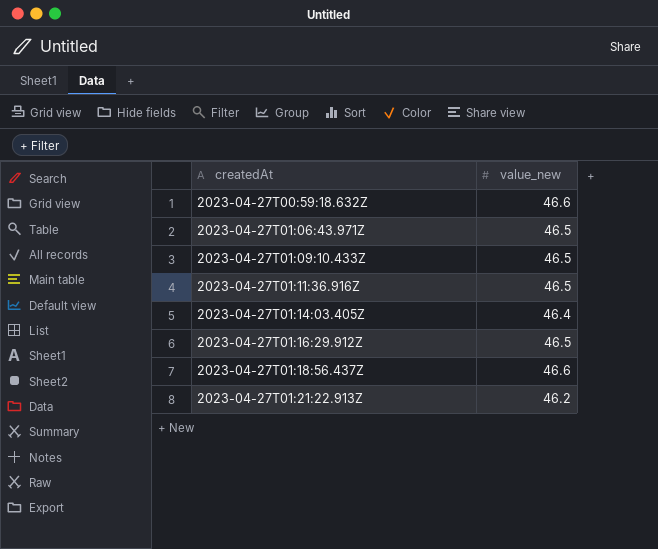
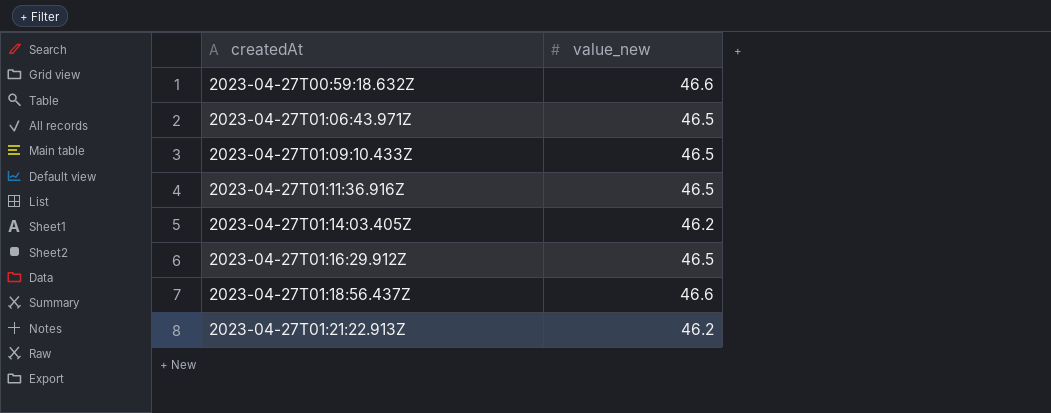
2023-04-27T01:14:03.405Z | value_new: 46.4 -> 46.2

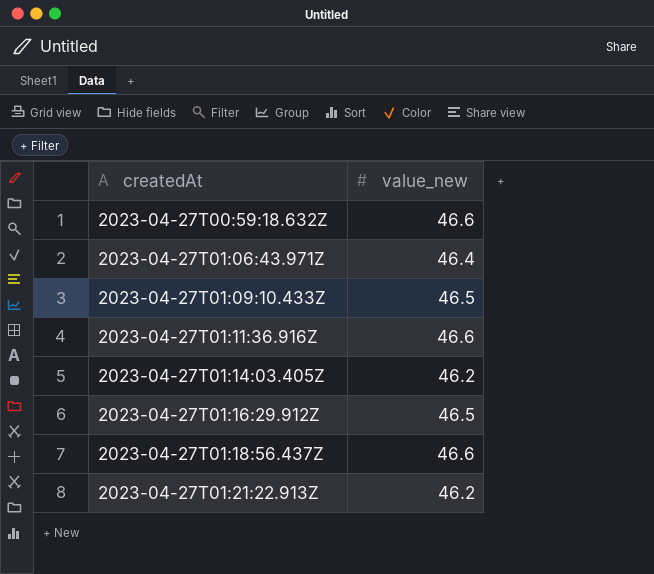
2023-04-27T01:06:43.971Z | value_new: 46.5 -> 46.4
2023-04-27T01:11:36.916Z | value_new: 46.5 -> 46.6

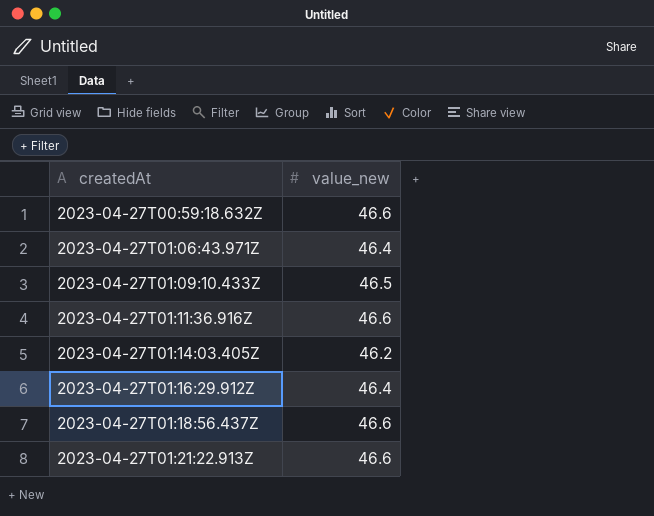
2023-04-27T01:16:29.912Z | value_new: 46.5 -> 46.4
2023-04-27T01:21:22.913Z | value_new: 46.2 -> 46.6

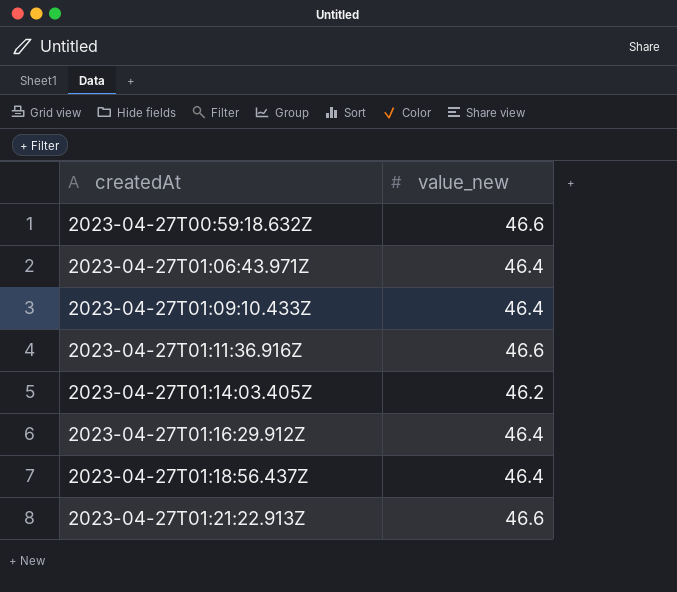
2023-04-27T01:09:10.433Z | value_new: 46.5 -> 46.4
2023-04-27T01:18:56.437Z | value_new: 46.6 -> 46.4

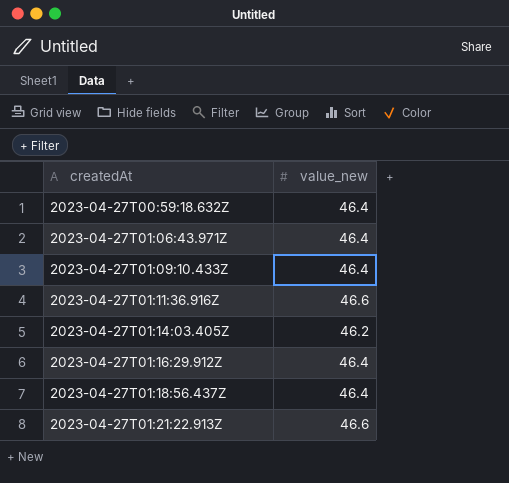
2023-04-27T00:59:18.632Z | value_new: 46.6 -> 46.4

